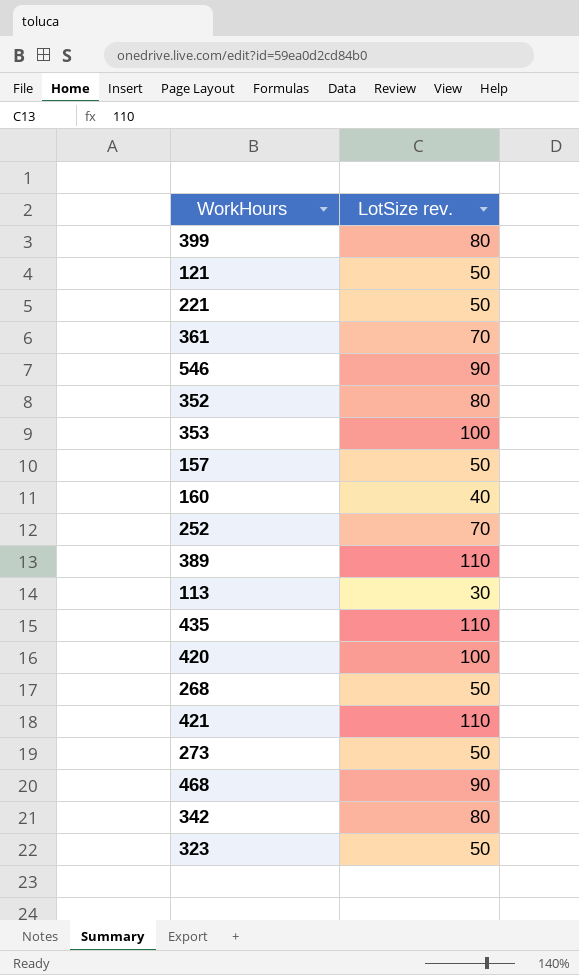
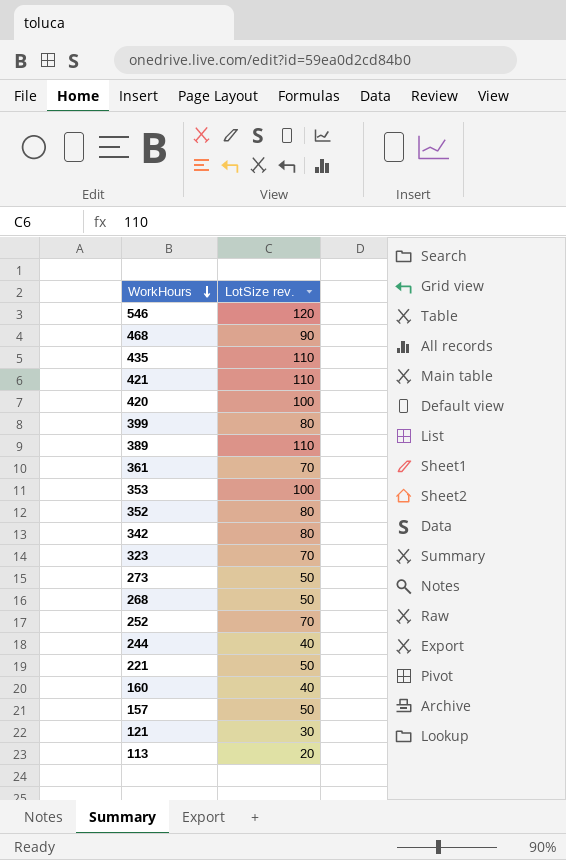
row order: none -> WorkHours descending
546 | LotSize rev.: 90 -> 120
323 | LotSize rev.: 50 -> 70
row 244: none -> 40
121 | LotSize rev.: 50 -> 30
113 | LotSize rev.: 30 -> 20

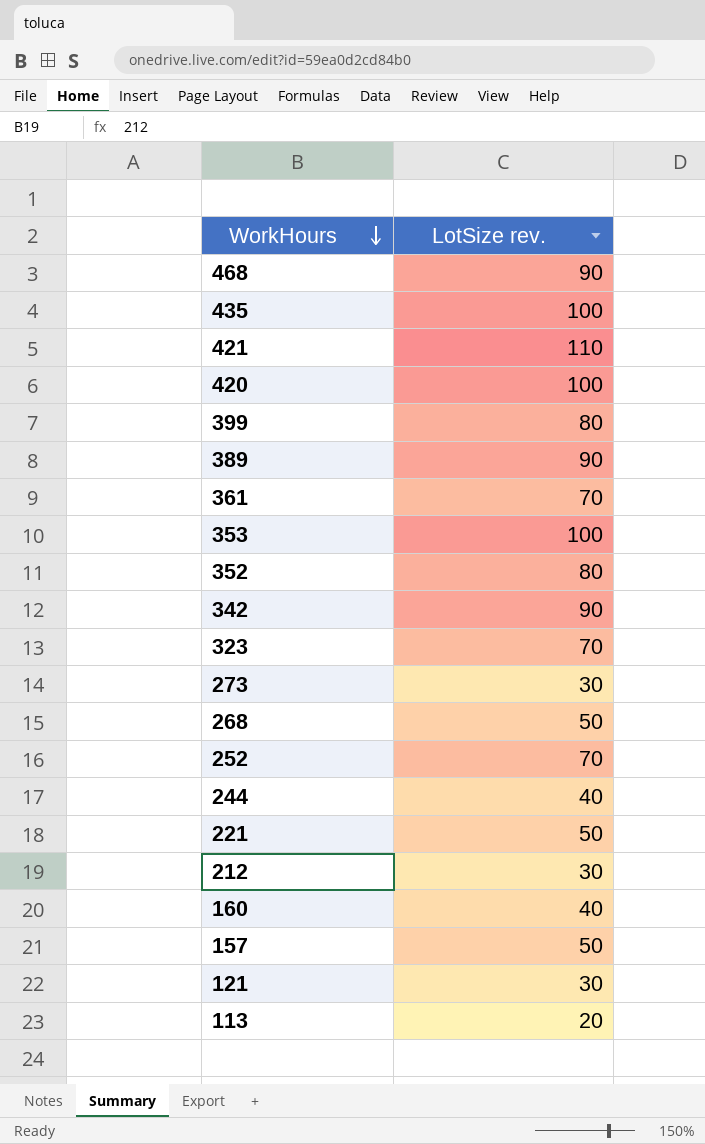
row 546: 120 -> none
435 | LotSize rev.: 110 -> 100
389 | LotSize rev.: 110 -> 90
342 | LotSize rev.: 80 -> 90
273 | LotSize rev.: 50 -> 30
row 212: none -> 30

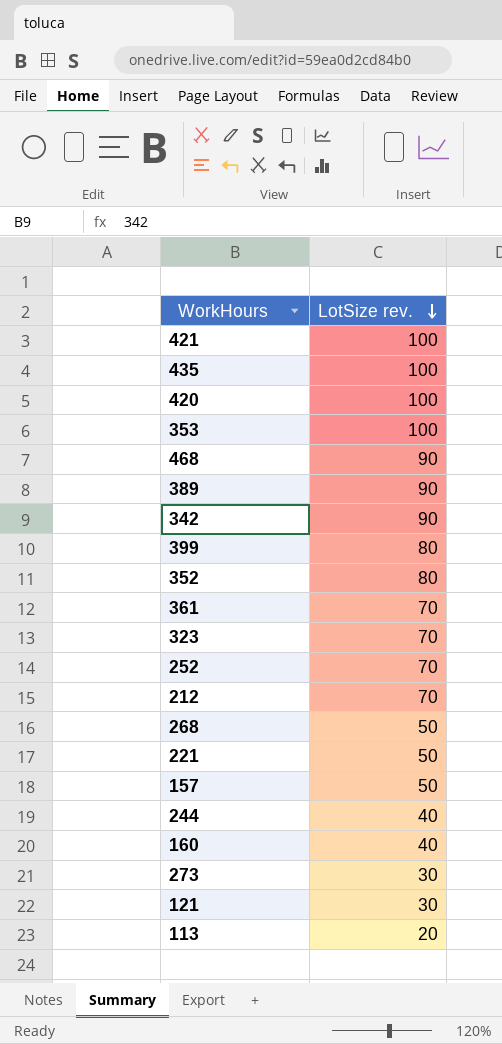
row order: WorkHours descending -> LotSize rev. descending
421 | LotSize rev.: 110 -> 100
212 | LotSize rev.: 30 -> 70

